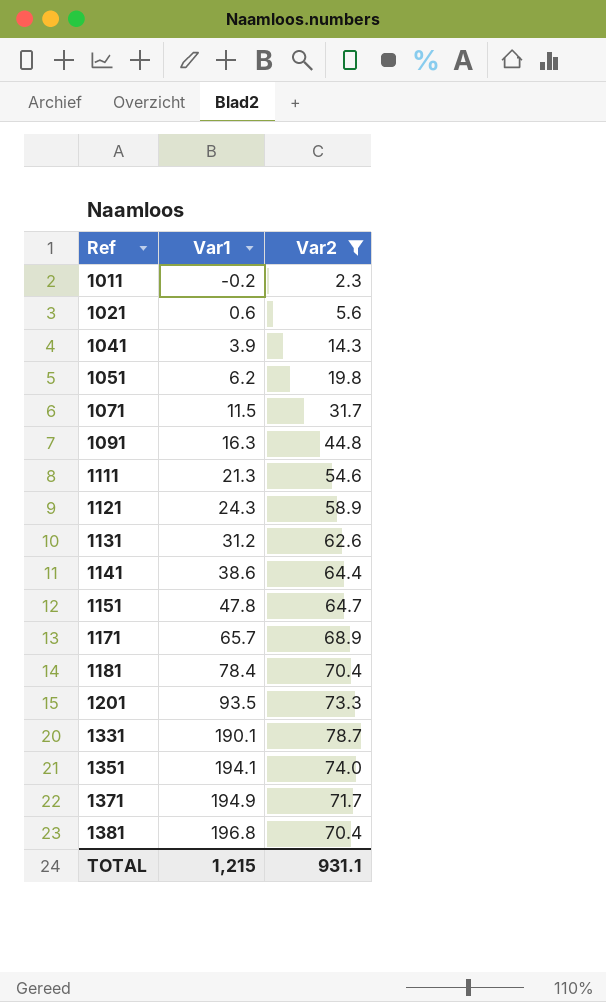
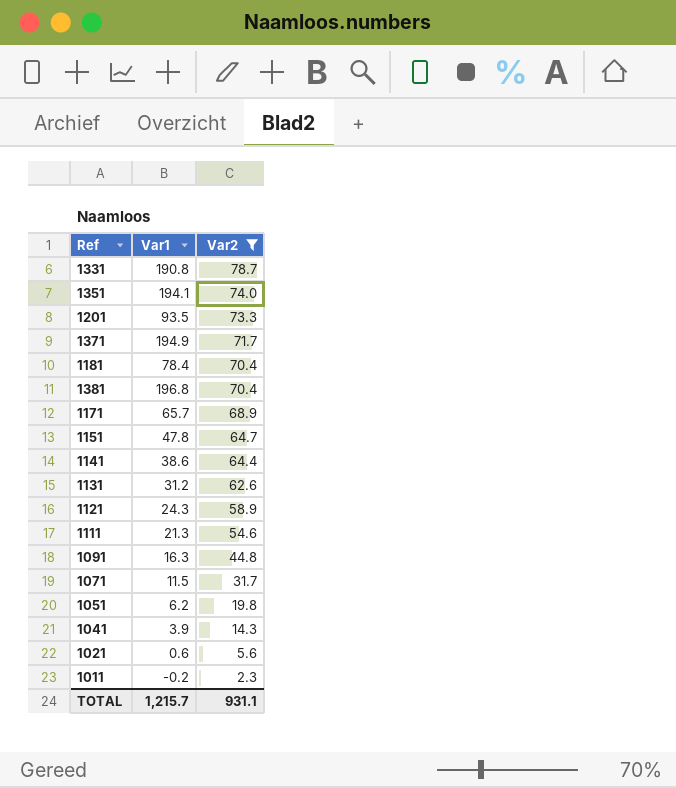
row order: Ref ascending -> Var2 descending
1331 | Var1: 190.1 -> 190.8
TOTAL | Var1: 1,215 -> 1,215.7

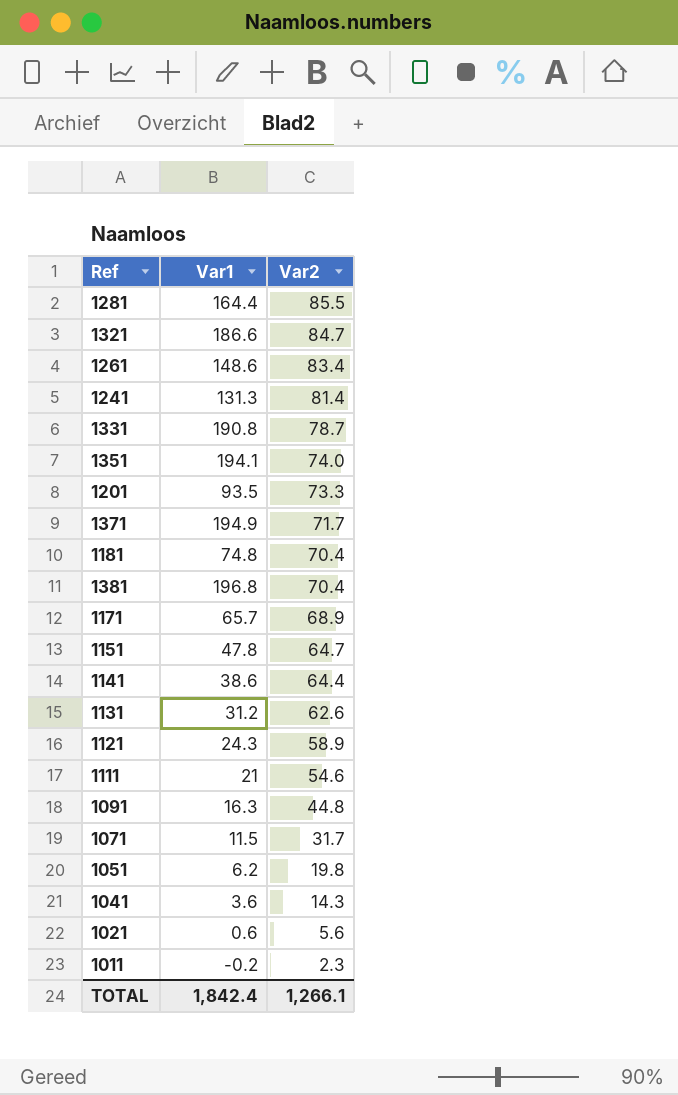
filter: Var2 <= 78.7 -> none
1181 | Var1: 78.4 -> 74.8
1111 | Var1: 21.3 -> 21
1041 | Var1: 3.9 -> 3.6
TOTAL | Var1: 1,215.7 -> 1,842.4
TOTAL | Var2: 931.1 -> 1,266.1

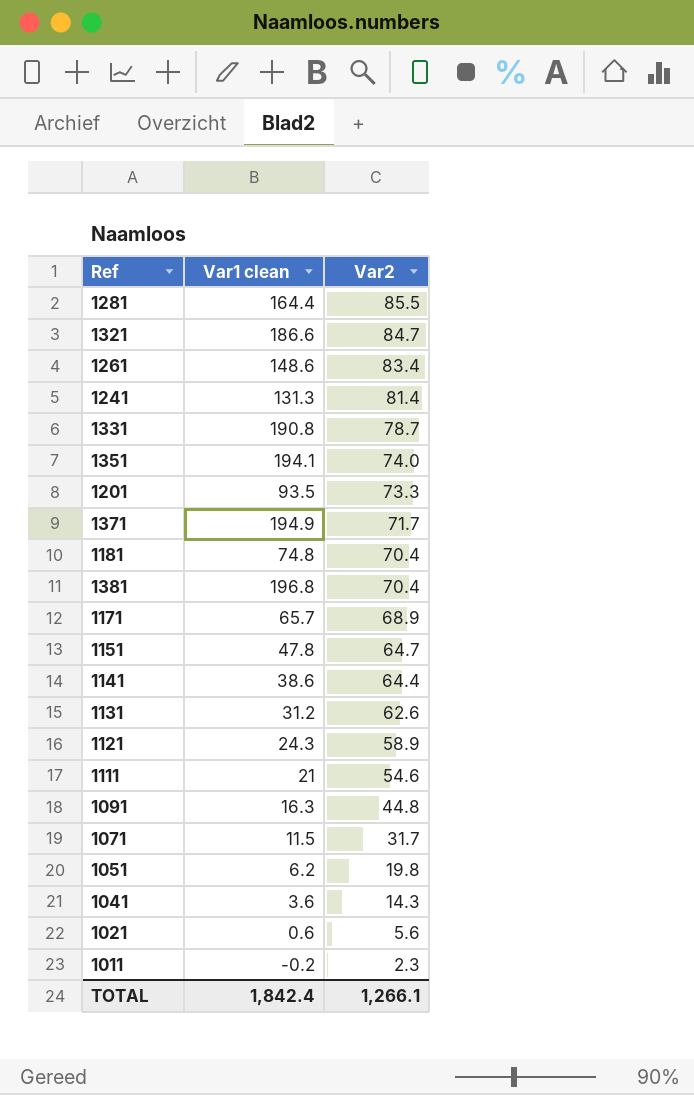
column name: Var1 -> Var1 clean

